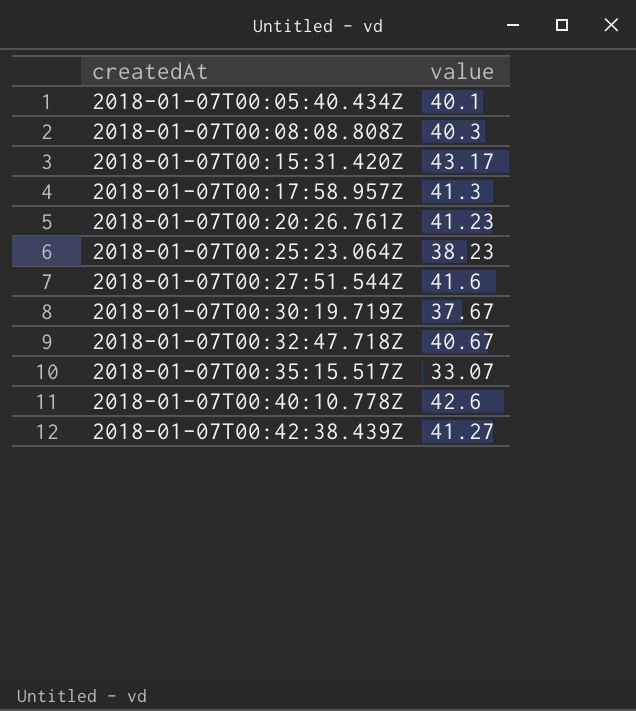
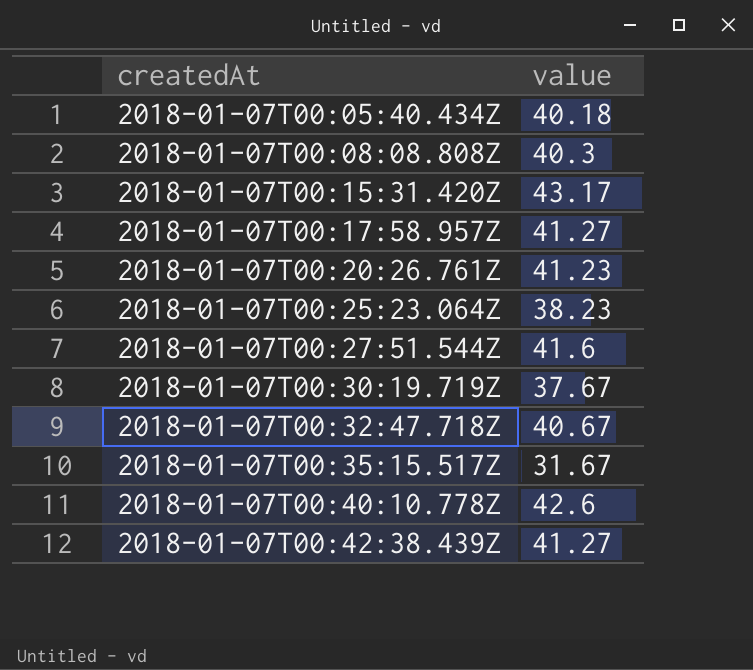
2018-01-07T00:05:40.434Z | value: 40.1 -> 40.18
2018-01-07T00:17:58.957Z | value: 41.3 -> 41.27
2018-01-07T00:35:15.517Z | value: 33.07 -> 31.67

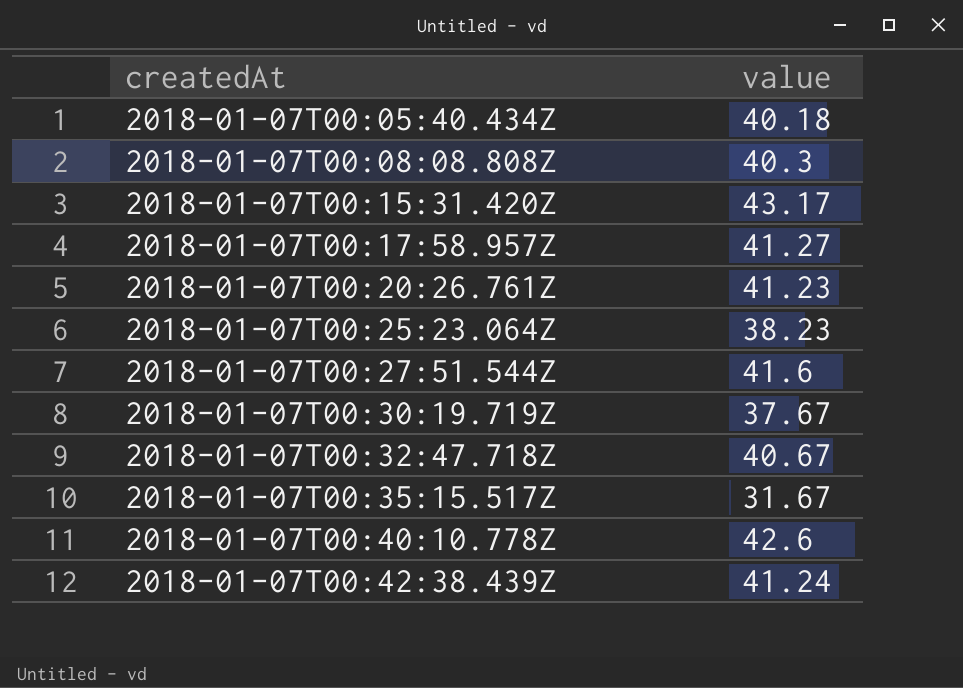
2018-01-07T00:42:38.439Z | value: 41.27 -> 41.24

